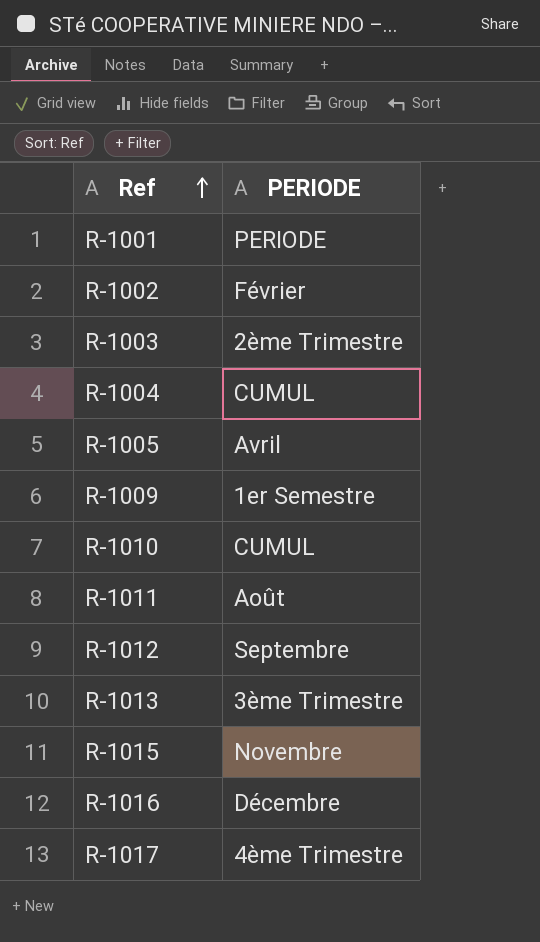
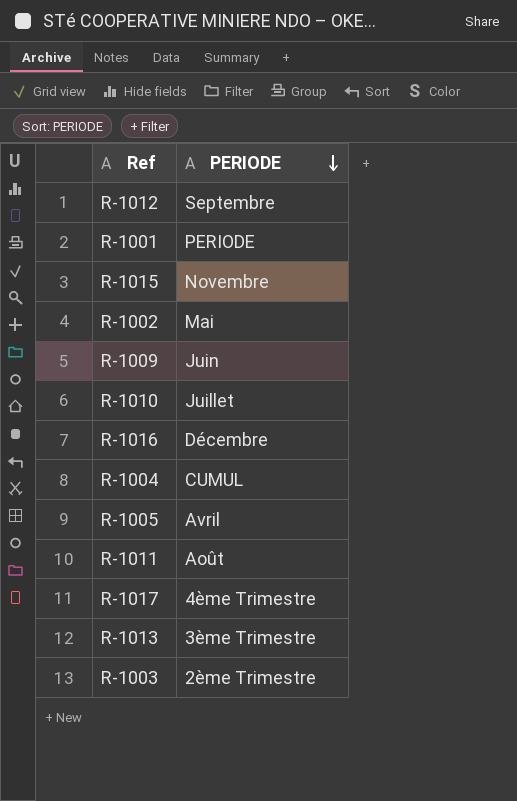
row order: Ref ascending -> PERIODE descending
R-1002 | PERIODE: Février -> Mai
R-1009 | PERIODE: 1er Semestre -> Juin
R-1010 | PERIODE: CUMUL -> Juillet

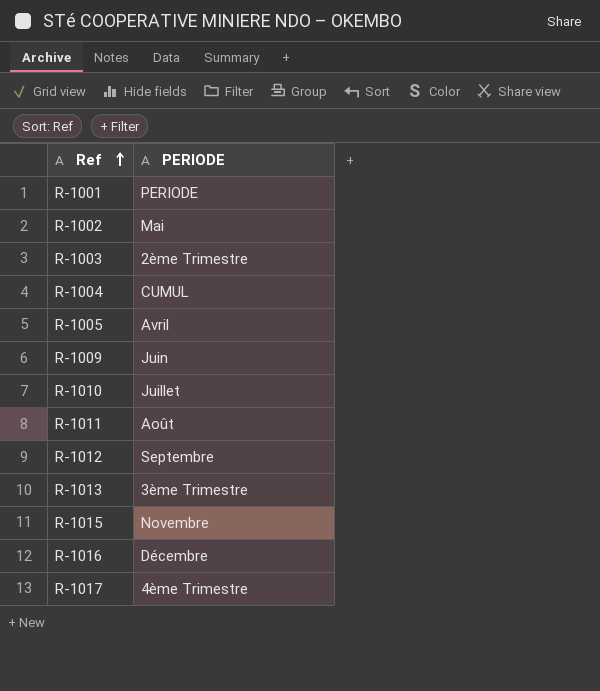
row order: PERIODE descending -> Ref ascending

